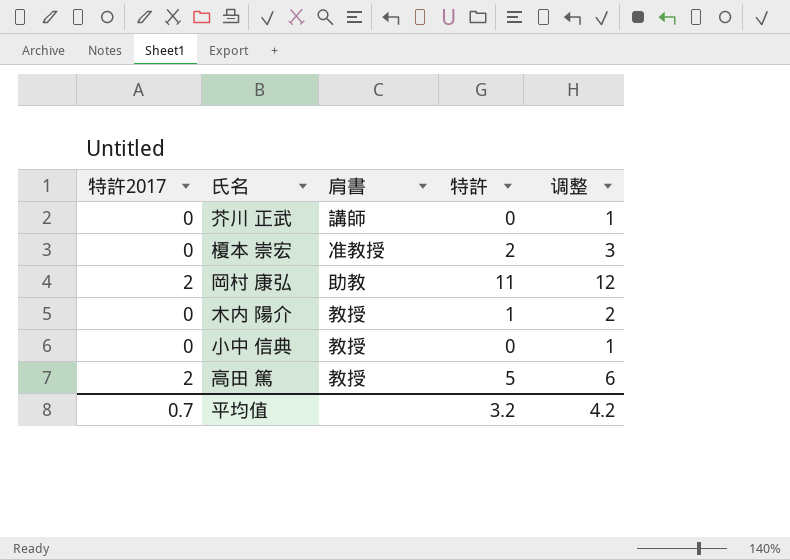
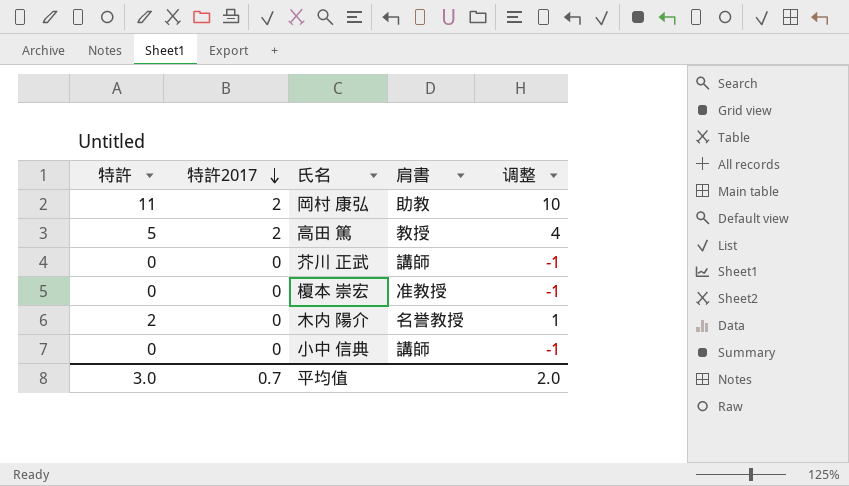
row order: none -> 特許2017 descending
column 特許 | position: 4 -> 1
column 调整 | formula: [特許] + 1 -> [特許] - 1
榎本 崇宏 | 特許: 2 -> 0
木内 陽介 | 特許: 1 -> 2
木内 陽介 | 肩書: 教授 -> 名誉教授
小中 信典 | 肩書: 教授 -> 講師
平均值 | 特許: 3.2 -> 3.0
平均值 | 调整: 4.2 -> 2.0

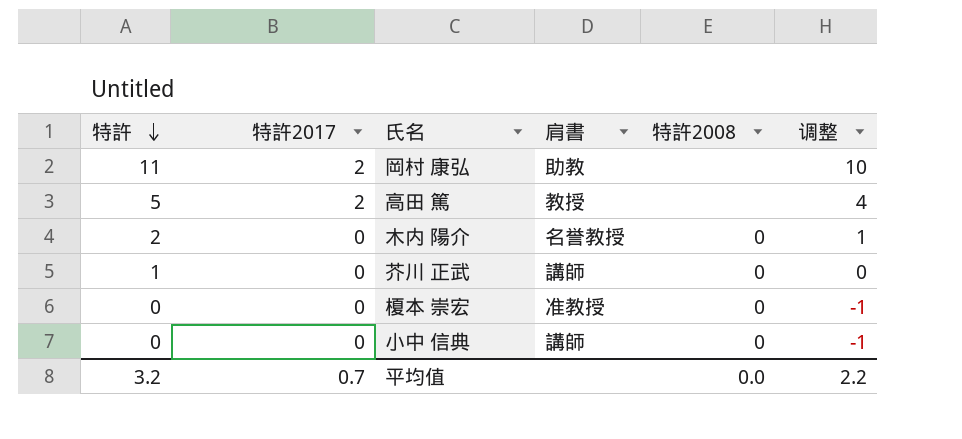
row order: 特許2017 descending -> 特許 descending
column 特許2008 | position: none -> 5
芥川 正武 | 特許: 0 -> 1
芥川 正武 | 调整: -1 -> 0
平均值 | 特許: 3.0 -> 3.2
平均值 | 调整: 2.0 -> 2.2

